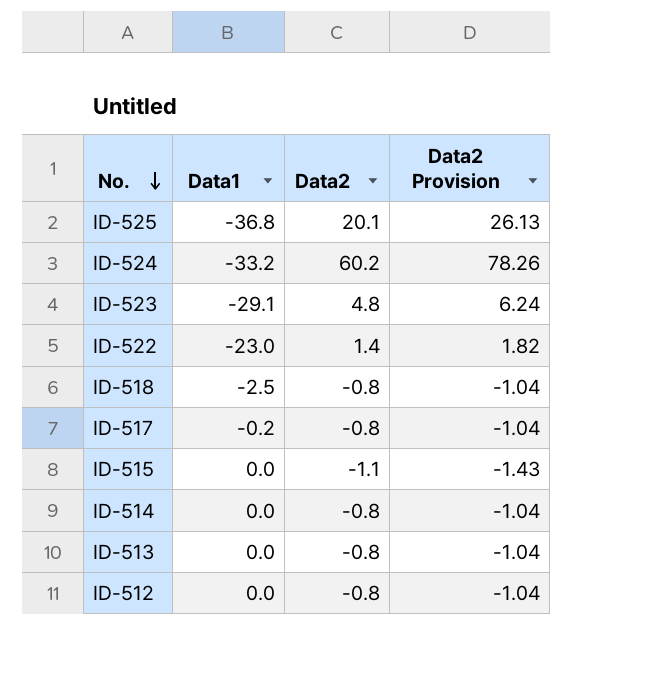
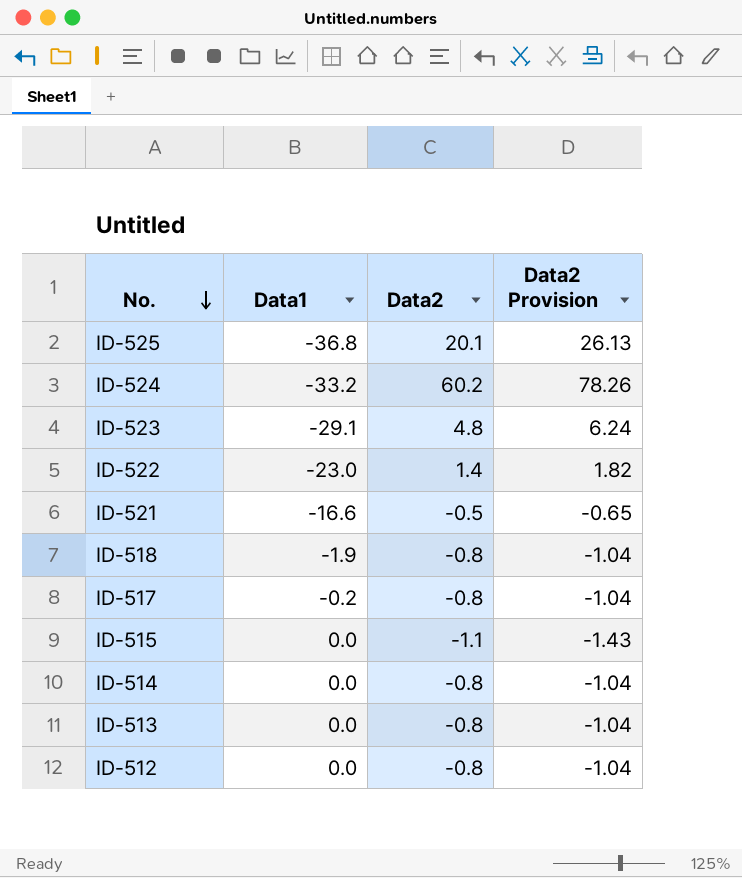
row ID-521: none -> -16.6 | -0.5 | -0.65
ID-518 | Data1: -2.5 -> -1.9

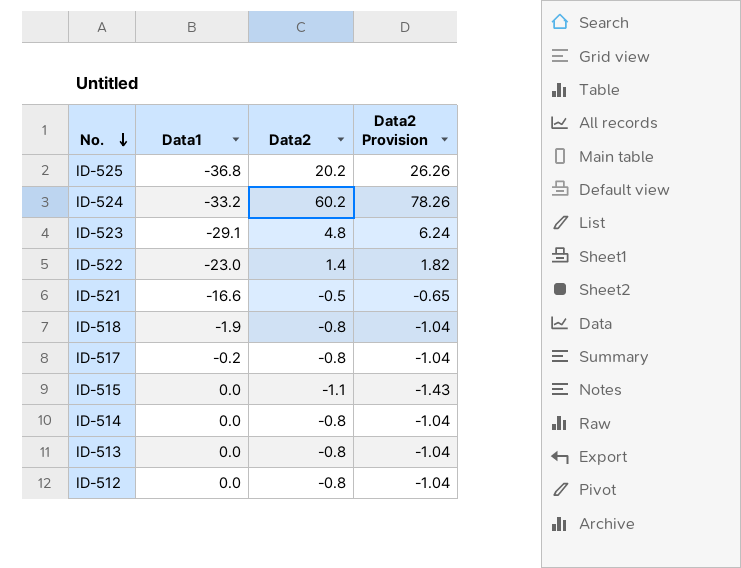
ID-525 | Data2: 20.1 -> 20.2
ID-525 | Data2 Provision: 26.13 -> 26.26

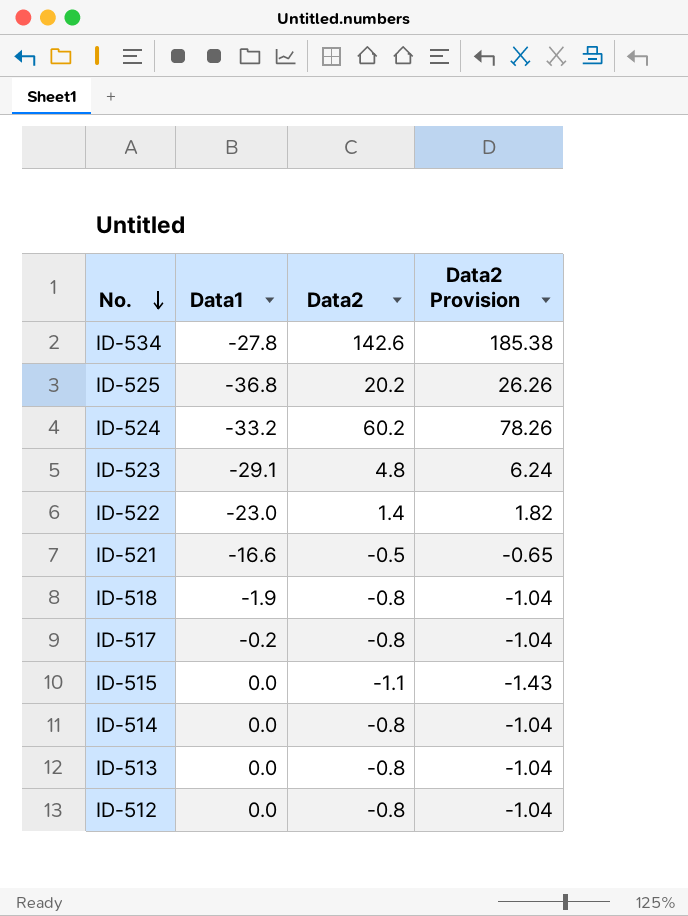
row ID-534: none -> -27.8 | 142.6 | 185.38

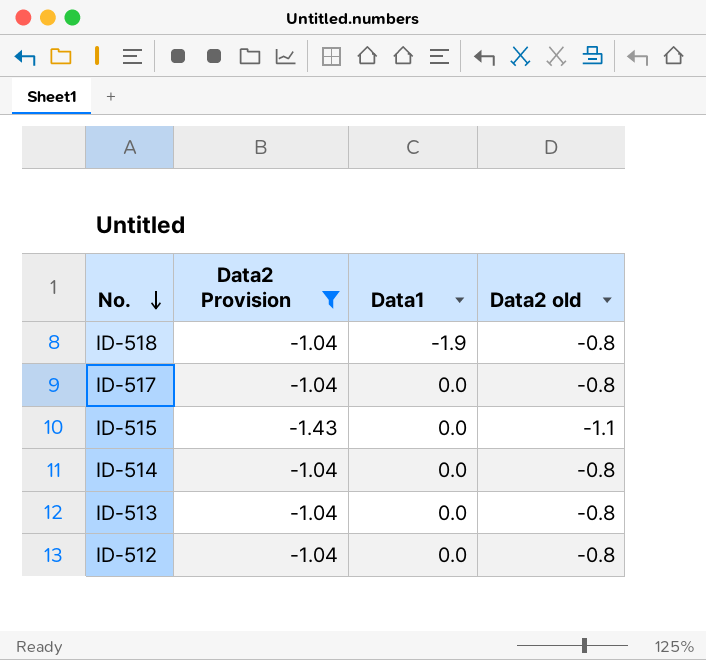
filter: none -> Data2 Provision <= -1.04
column Data2 Provision | position: 4 -> 2
column name: Data2 -> Data2 old
ID-517 | Data1: -0.2 -> 0.0

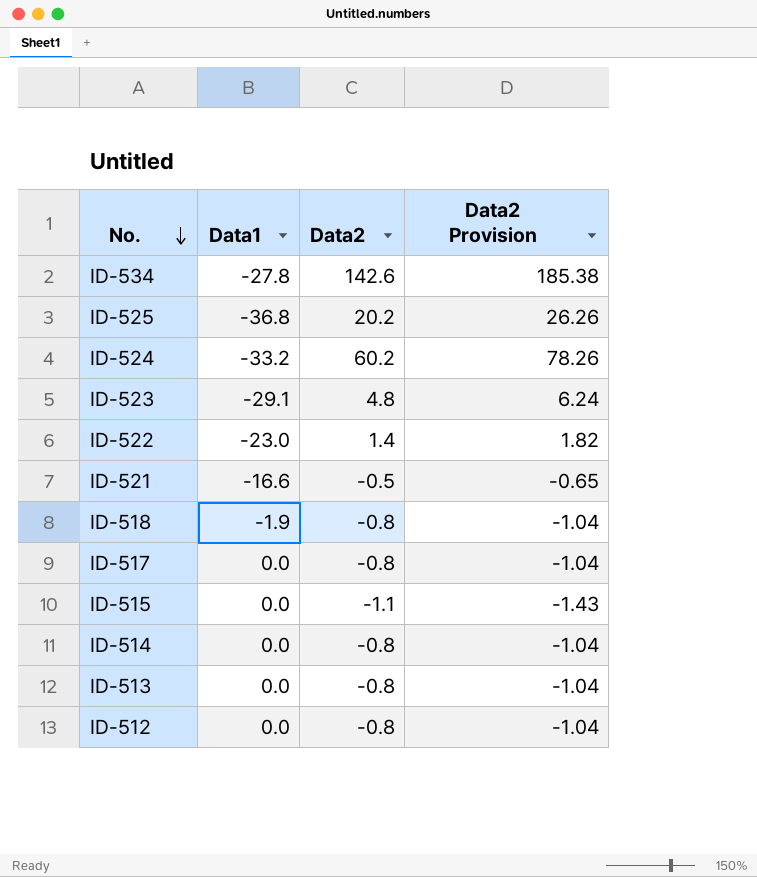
filter: Data2 Provision <= -1.04 -> none
column name: Data2 old -> Data2
column Data2 Provision | position: 2 -> 4

